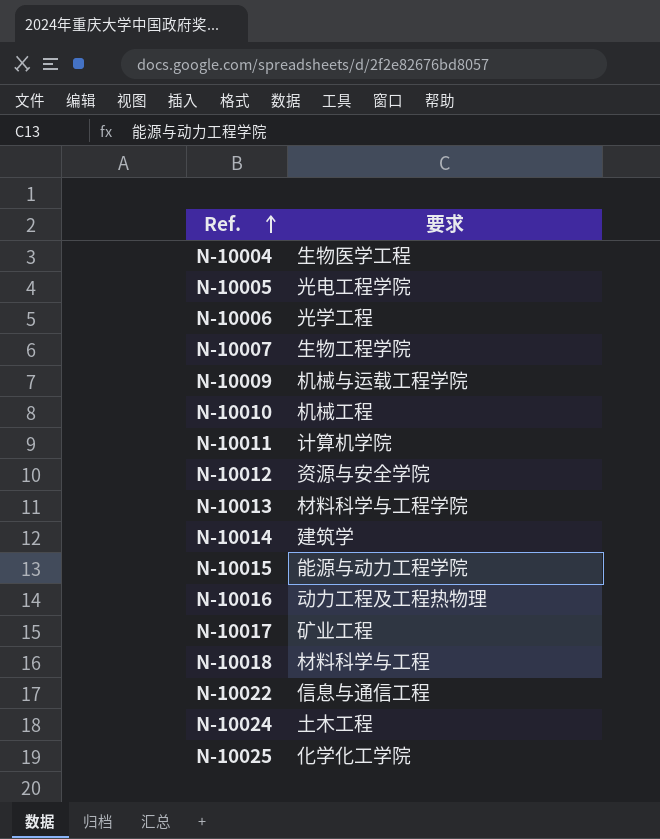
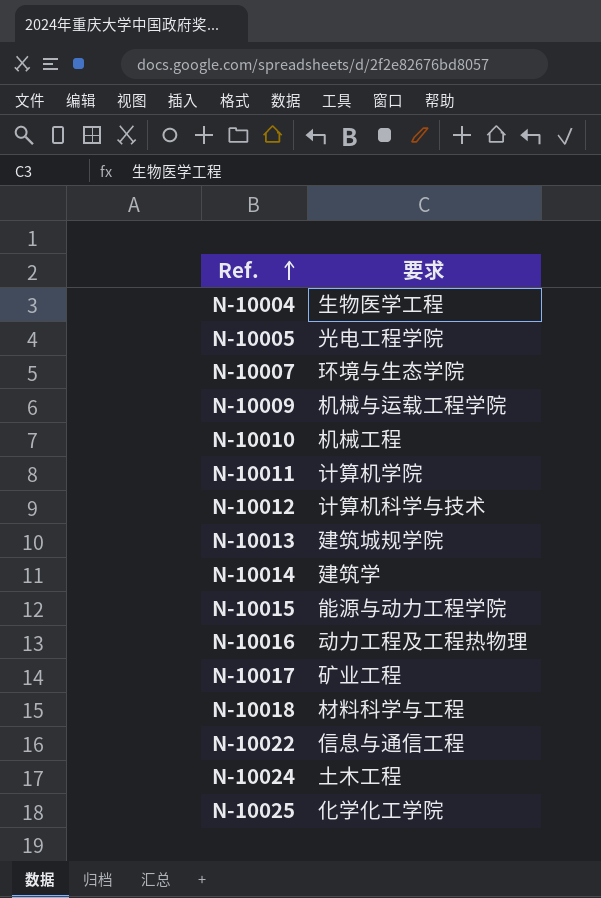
row N-10006: 光学工程 -> none
N-10007 | 要求: 生物工程学院 -> 环境与生态学院
N-10012 | 要求: 资源与安全学院 -> 计算机科学与技术
N-10013 | 要求: 材料科学与工程学院 -> 建筑城规学院

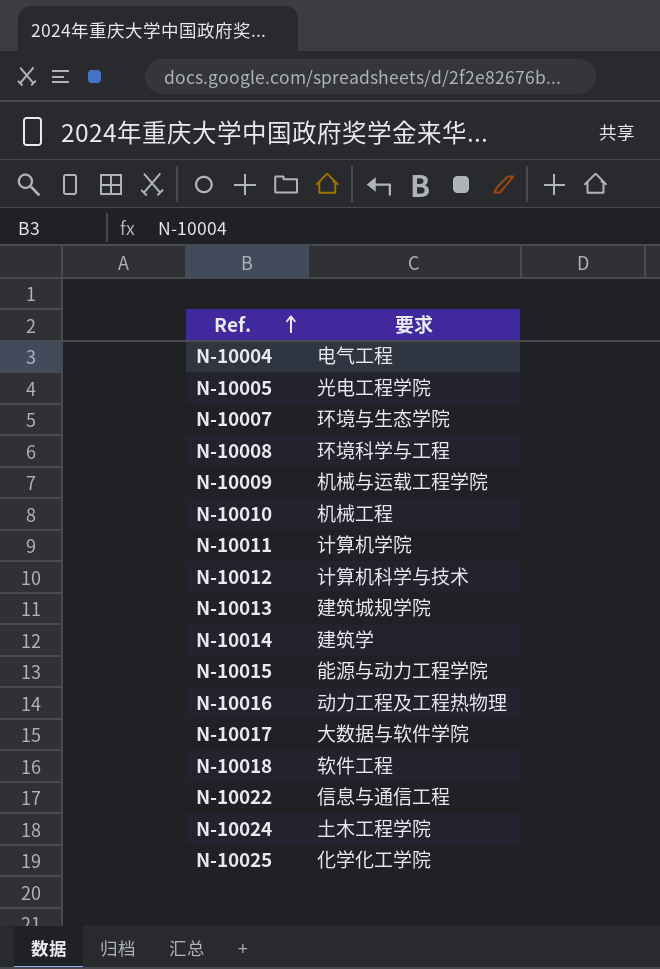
N-10004 | 要求: 生物医学工程 -> 电气工程
row N-10008: none -> 环境科学与工程
N-10017 | 要求: 矿业工程 -> 大数据与软件学院
N-10018 | 要求: 材料科学与工程 -> 软件工程
N-10024 | 要求: 土木工程 -> 土木工程学院

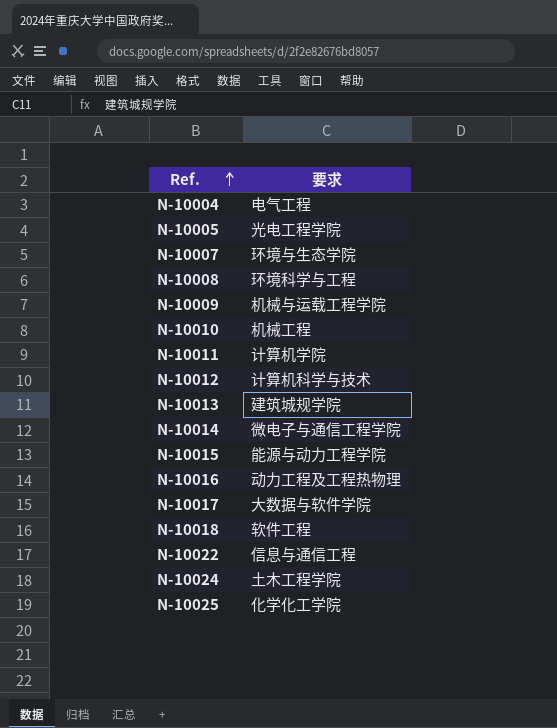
N-10014 | 要求: 建筑学 -> 微电子与通信工程学院

